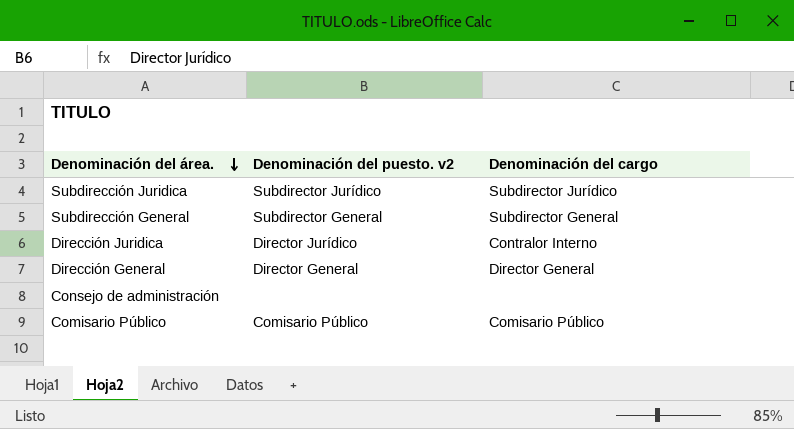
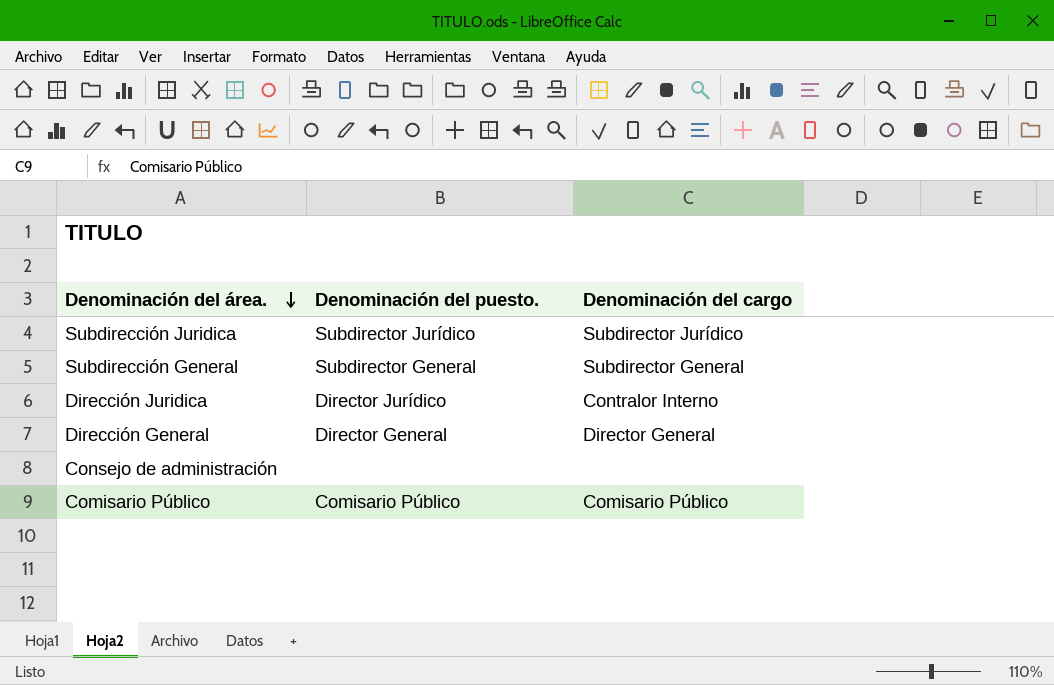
column name: Denominación del puesto. v2 -> Denominación del puesto.

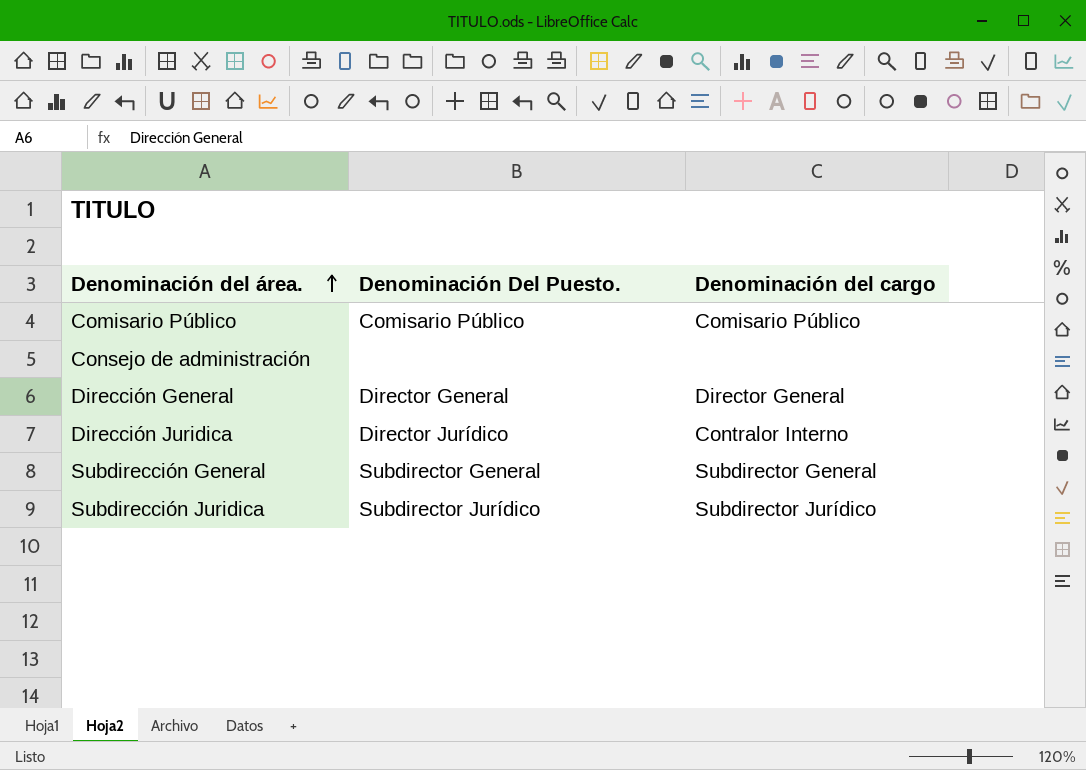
row order: Denominación del área. descending -> Denominación del área. ascending
column name: Denominación del puesto. -> Denominación Del Puesto.

